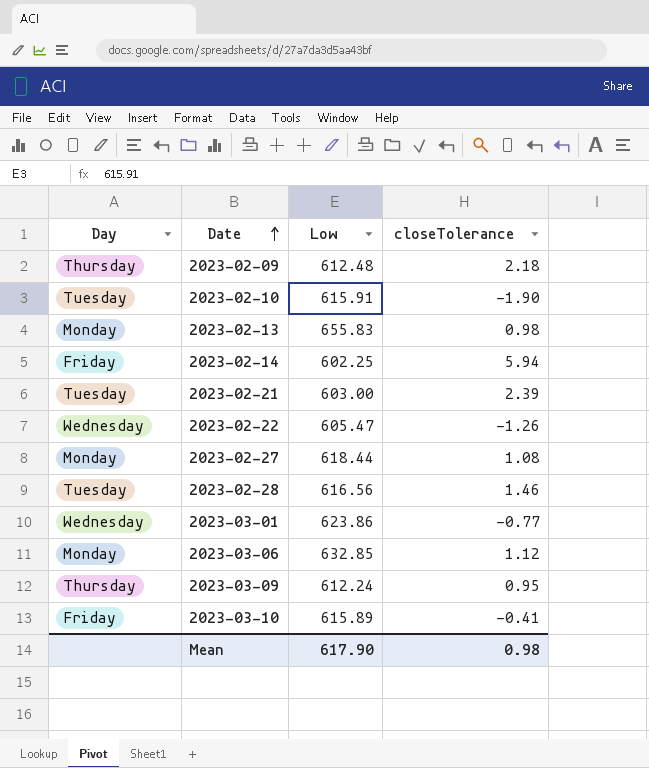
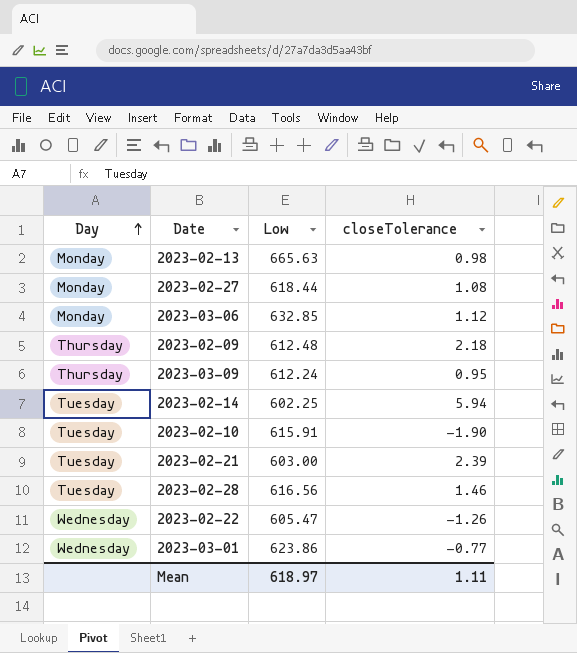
row order: Date ascending -> Day ascending
row 2023-03-10: Friday | 615.89 | -0.41 -> none
2023-02-13 | Low: 655.83 -> 665.63
2023-02-14 | Day: Friday -> Tuesday
Mean | Low: 617.90 -> 618.97
Mean | closeTolerance: 0.98 -> 1.11

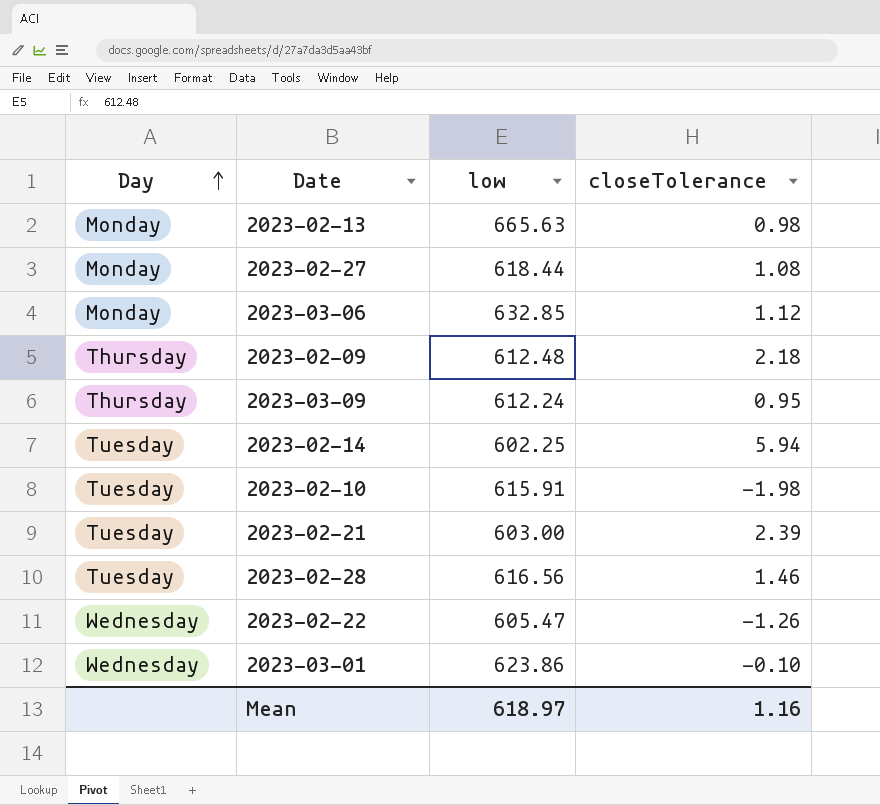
column name: Low -> low
2023-02-10 | closeTolerance: -1.90 -> -1.98
2023-03-01 | closeTolerance: -0.77 -> -0.10
Mean | closeTolerance: 1.11 -> 1.16

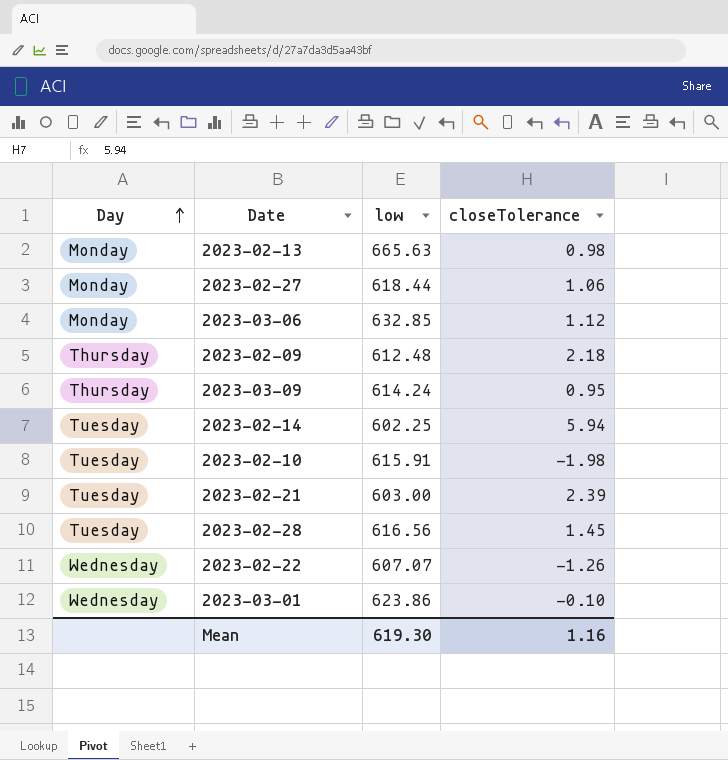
2023-02-27 | closeTolerance: 1.08 -> 1.06
2023-03-09 | low: 612.24 -> 614.24
2023-02-28 | closeTolerance: 1.46 -> 1.45
2023-02-22 | low: 605.47 -> 607.07
Mean | low: 618.97 -> 619.30

